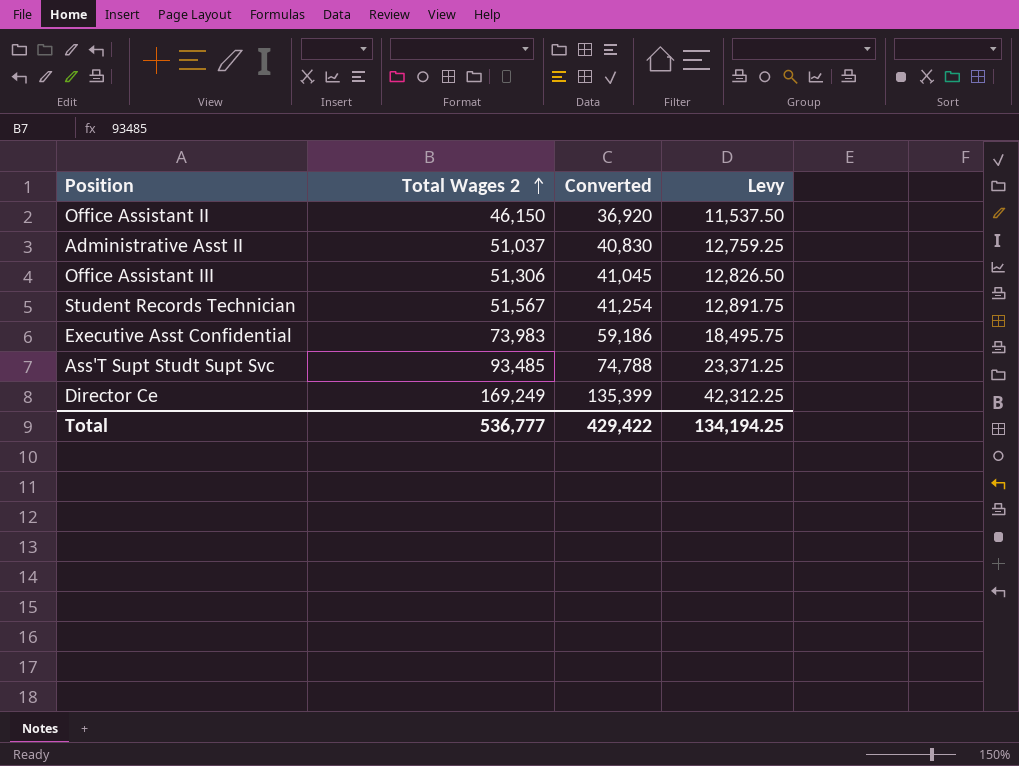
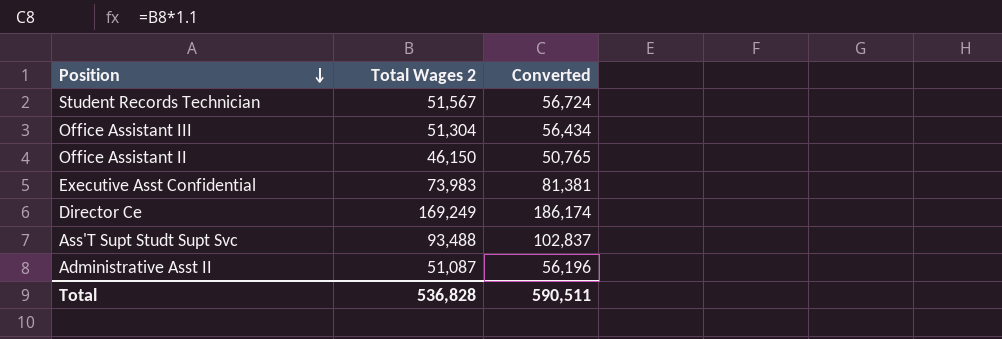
row order: Total Wages 2 ascending -> Position descending
column Levy | formula: [Total Wages 2] * 0.25 -> none
column Converted | formula: [Total Wages 2] * 0.8 -> [Total Wages 2] * 1.1
Office Assistant III | Total Wages 2: 51,306 -> 51,304
Ass'T Supt Studt Supt Svc | Total Wages 2: 93,485 -> 93,488
Administrative Asst II | Total Wages 2: 51,037 -> 51,087
Total | Total Wages 2: 536,777 -> 536,828
Total | Converted: 429,422 -> 590,511

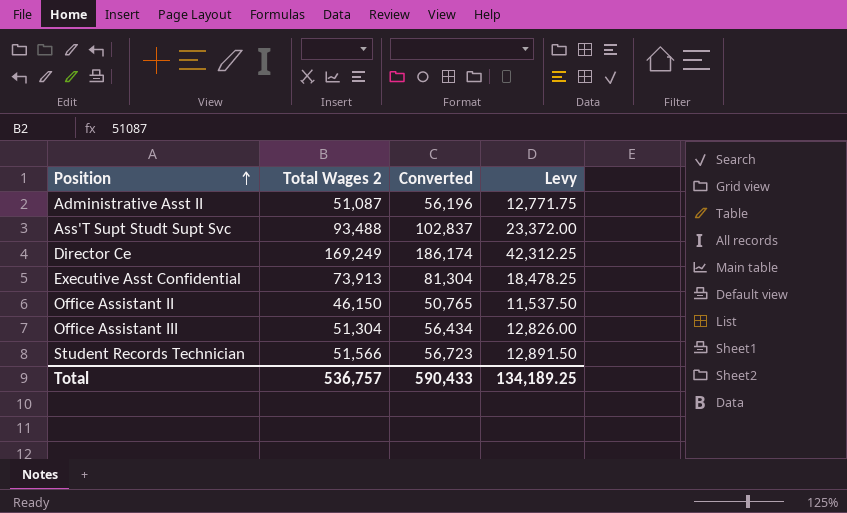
row order: Position descending -> Position ascending
column Levy | formula: none -> [Total Wages 2] * 0.25
Executive Asst Confidential | Total Wages 2: 73,983 -> 73,913
Executive Asst Confidential | Converted: 81,381 -> 81,304
Student Records Technician | Total Wages 2: 51,567 -> 51,566
Student Records Technician | Converted: 56,724 -> 56,723
Total | Total Wages 2: 536,828 -> 536,757
Total | Converted: 590,511 -> 590,433

